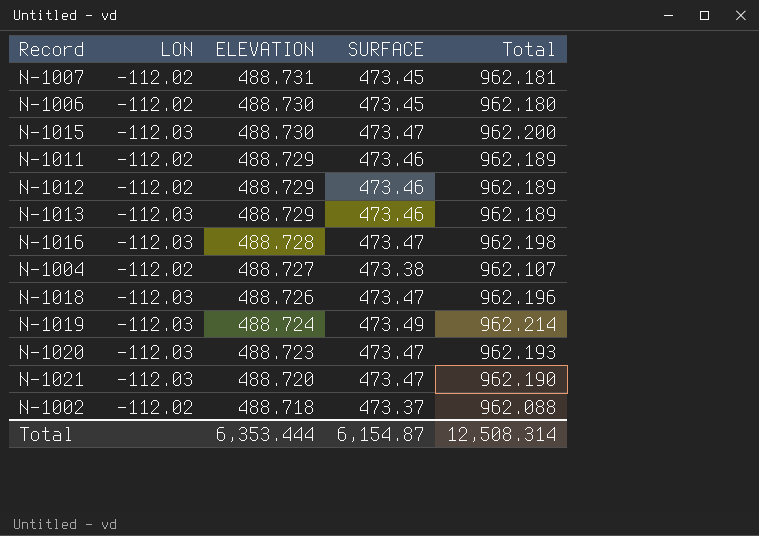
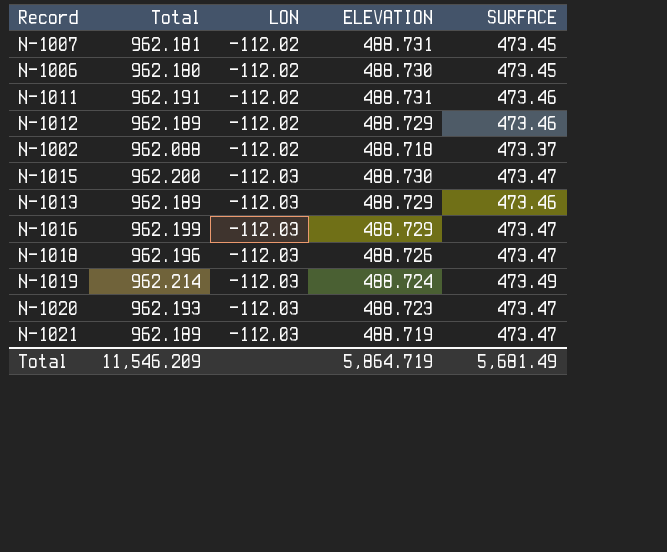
row order: ELEVATION descending -> LON descending
column Total | position: 5 -> 2
row N-1004: -112.02 | 488.727 | 473.38 | 962.107 -> none
N-1011 | Total: 962.189 -> 962.191
N-1011 | ELEVATION: 488.729 -> 488.731
N-1016 | Total: 962.198 -> 962.199
N-1016 | ELEVATION: 488.728 -> 488.729
N-1021 | Total: 962.190 -> 962.189
N-1021 | ELEVATION: 488.720 -> 488.719
Total | Total: 12,508.314 -> 11,546.209
Total | ELEVATION: 6,353.444 -> 5,864.719
Total | SURFACE: 6,154.87 -> 5,681.49

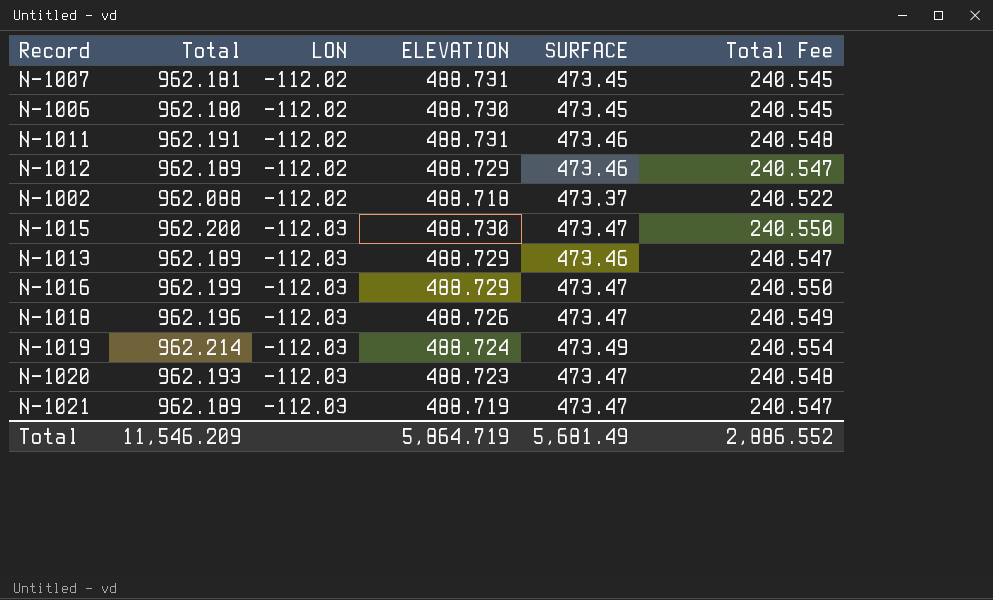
column Total Fee | formula: none -> [Total] * 0.25

